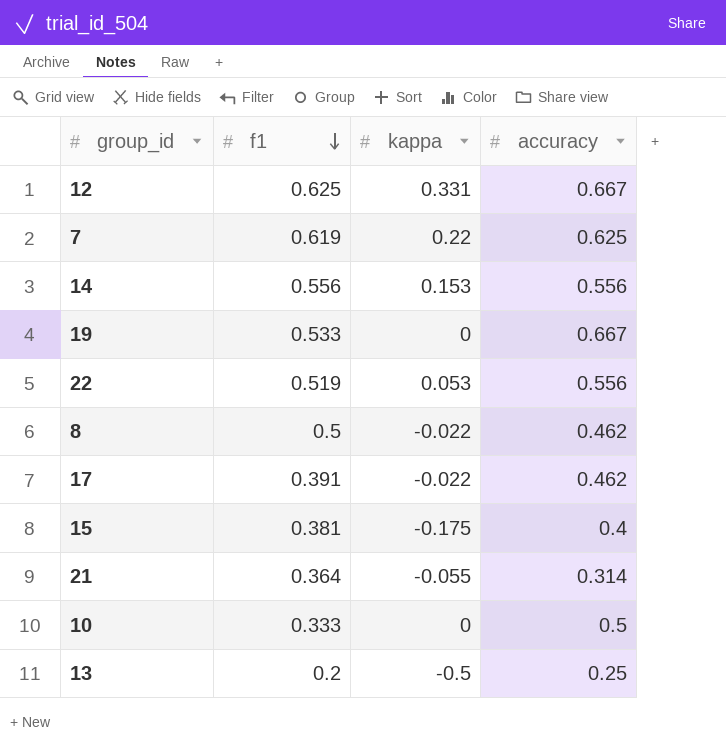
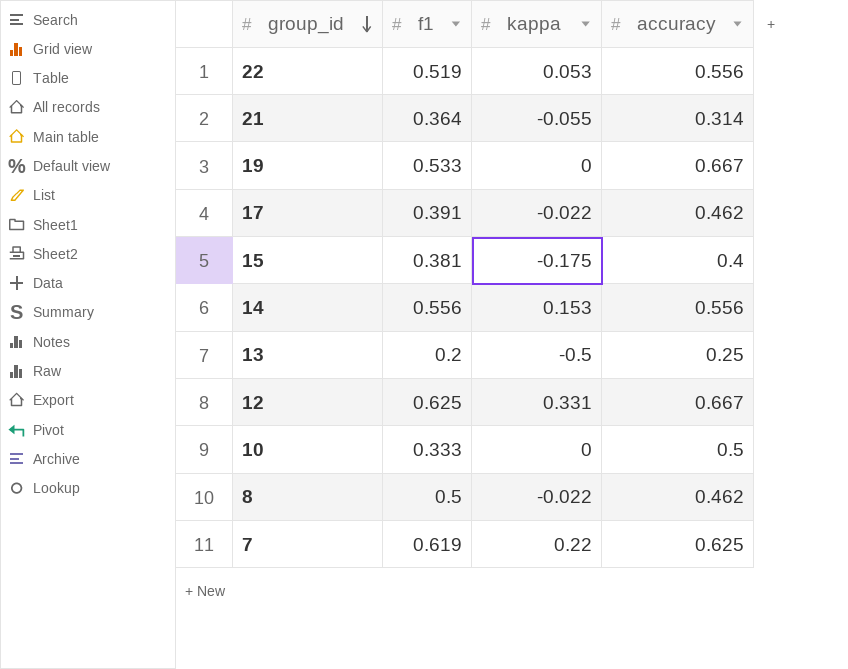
row order: f1 descending -> group_id descending

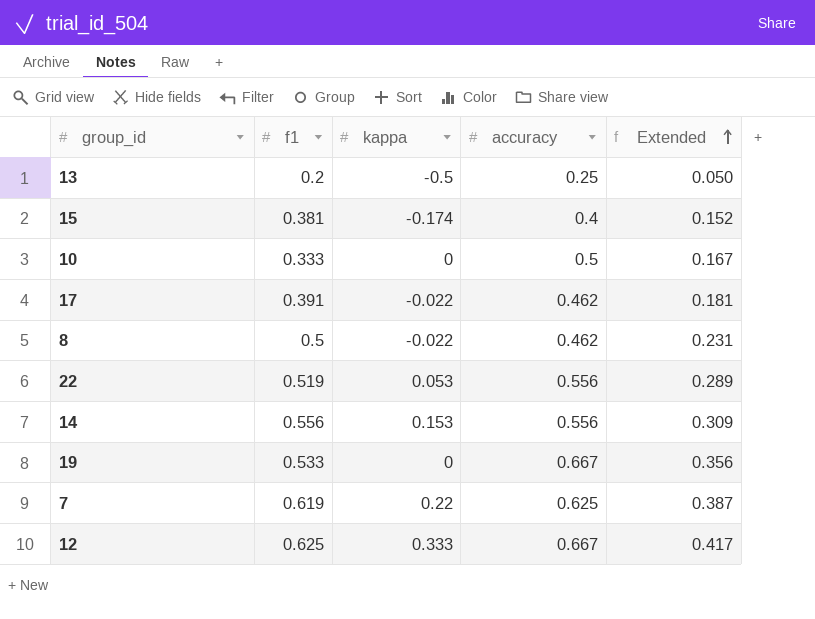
row order: group_id descending -> Extended ascending
column Extended | formula: none -> [f1] * [accuracy]
row 21: 0.364 | -0.055 | 0.314 -> none
15 | kappa: -0.175 -> -0.174
12 | kappa: 0.331 -> 0.333

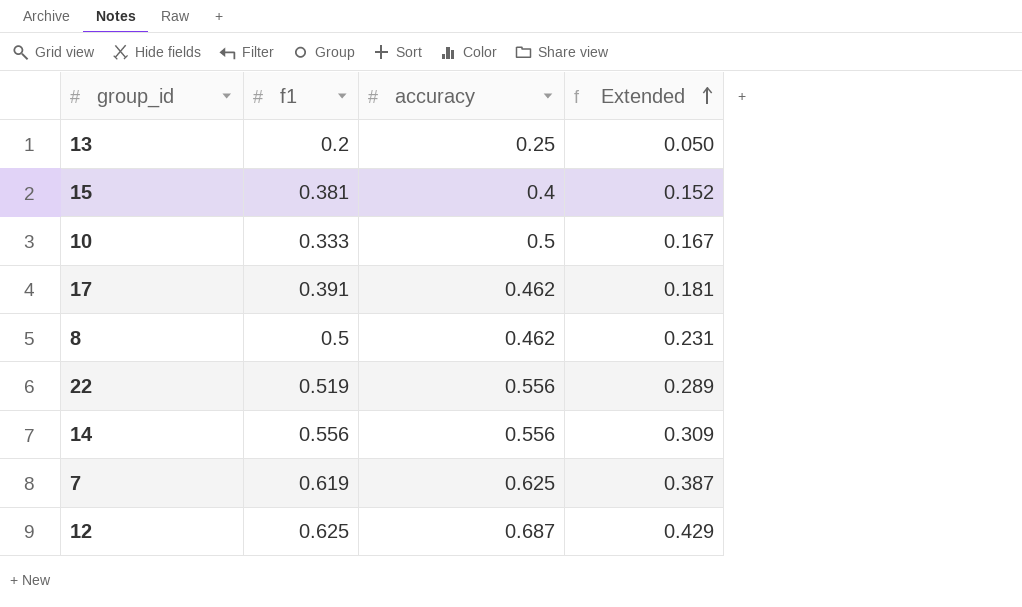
column kappa | position: 3 -> none
row 19: 0.533 | 0 | 0.667 | 0.356 -> none
12 | accuracy: 0.667 -> 0.687
12 | Extended: 0.417 -> 0.429

